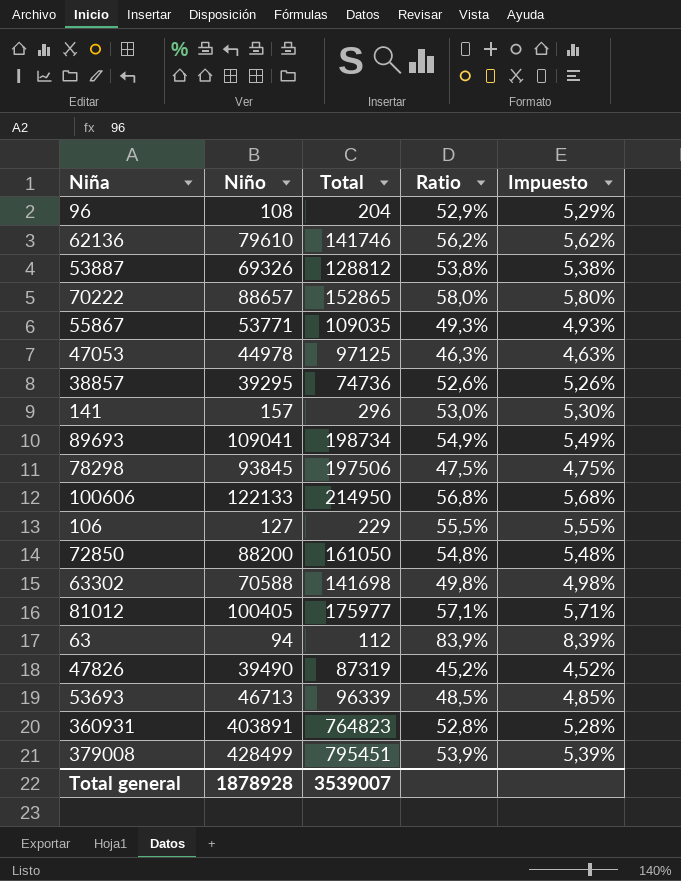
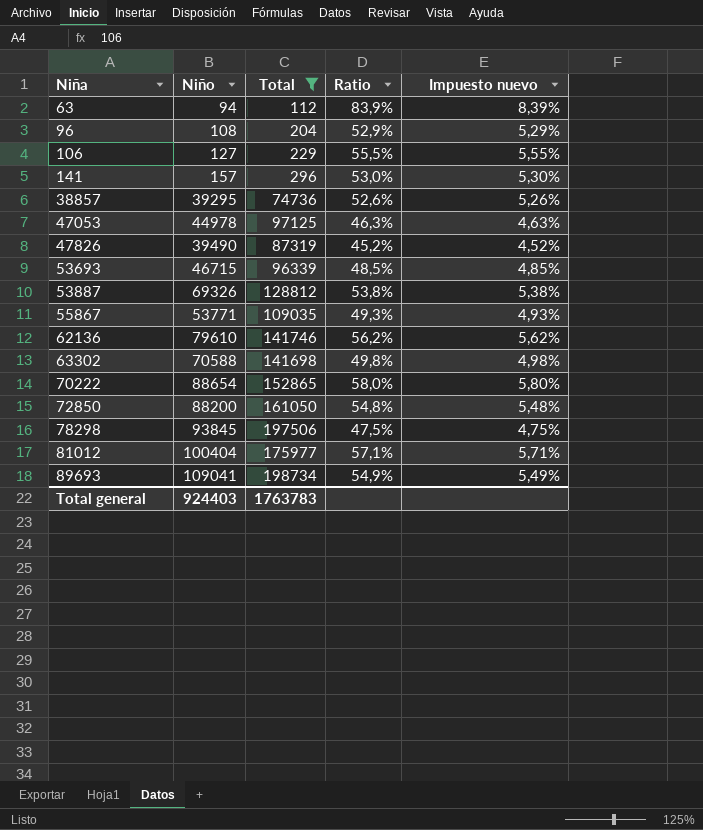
filter: none -> Total <= 198734
row order: none -> Niña ascending
column name: Impuesto -> Impuesto nuevo
53693 | Niño: 46713 -> 46715
70222 | Niño: 88657 -> 88654
81012 | Niño: 100405 -> 100404
Total general | Niño: 1878928 -> 924403
Total general | Total: 3539007 -> 1763783

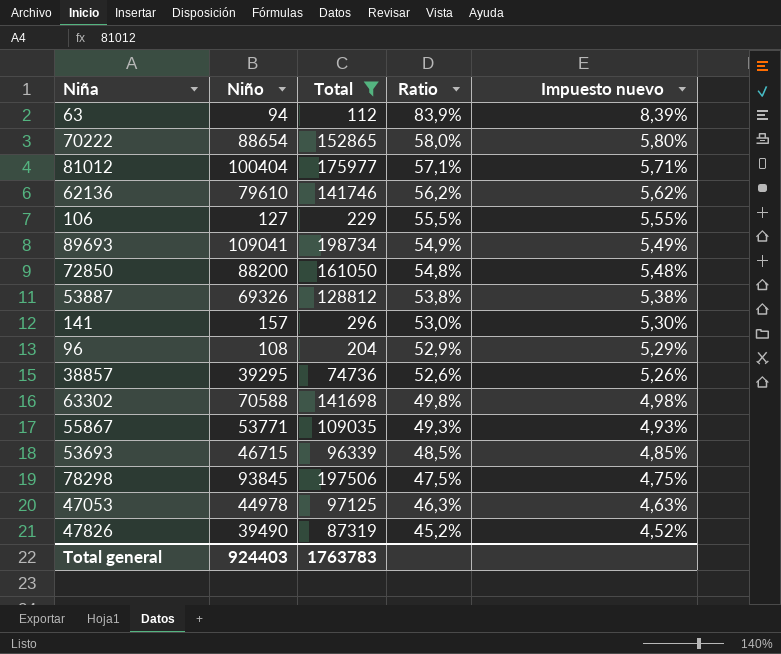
row order: Niña ascending -> Ratio descending

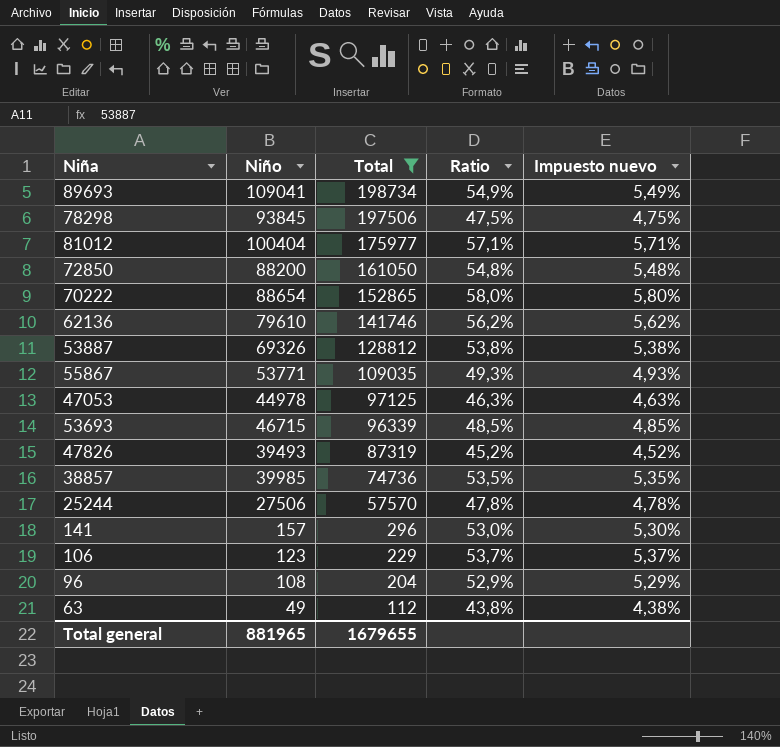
row order: Ratio descending -> Total descending
row 63302: 70588 | 141698 | 49,8% | 4,98% -> none
47826 | Niño: 39490 -> 39493
38857 | Niño: 39295 -> 39985
38857 | Ratio: 52,6% -> 53,5%
38857 | Impuesto nuevo: 5,26% -> 5,35%
row 25244: none -> 27506 | 57570 | 47,8% | 4,78%
106 | Niño: 127 -> 123
106 | Ratio: 55,5% -> 53,7%
106 | Impuesto nuevo: 5,55% -> 5,37%
63 | Niño: 94 -> 49
63 | Ratio: 83,9% -> 43,8%
63 | Impuesto nuevo: 8,39% -> 4,38%
Total general | Niño: 924403 -> 881965
Total general | Total: 1763783 -> 1679655

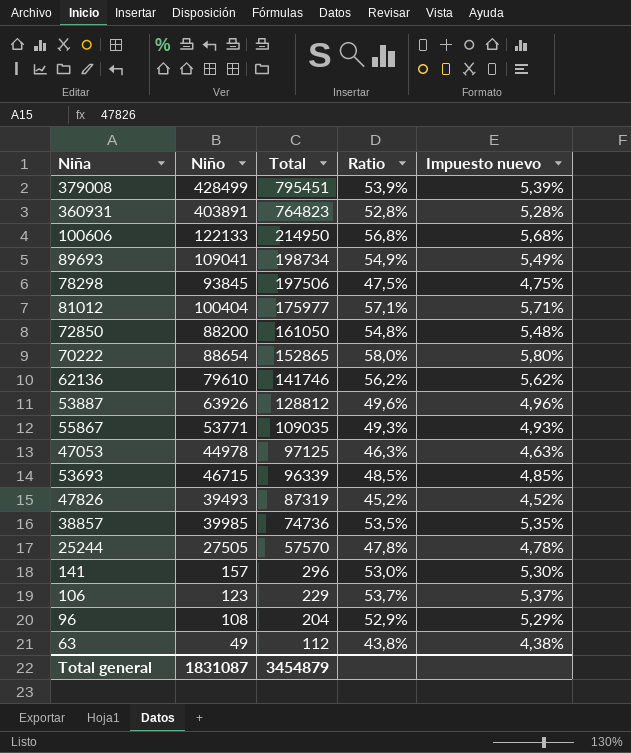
filter: Total <= 198734 -> none
53887 | Niño: 69326 -> 63926
53887 | Ratio: 53,8% -> 49,6%
53887 | Impuesto nuevo: 5,38% -> 4,96%
25244 | Niño: 27506 -> 27505
Total general | Niño: 881965 -> 1831087
Total general | Total: 1679655 -> 3454879

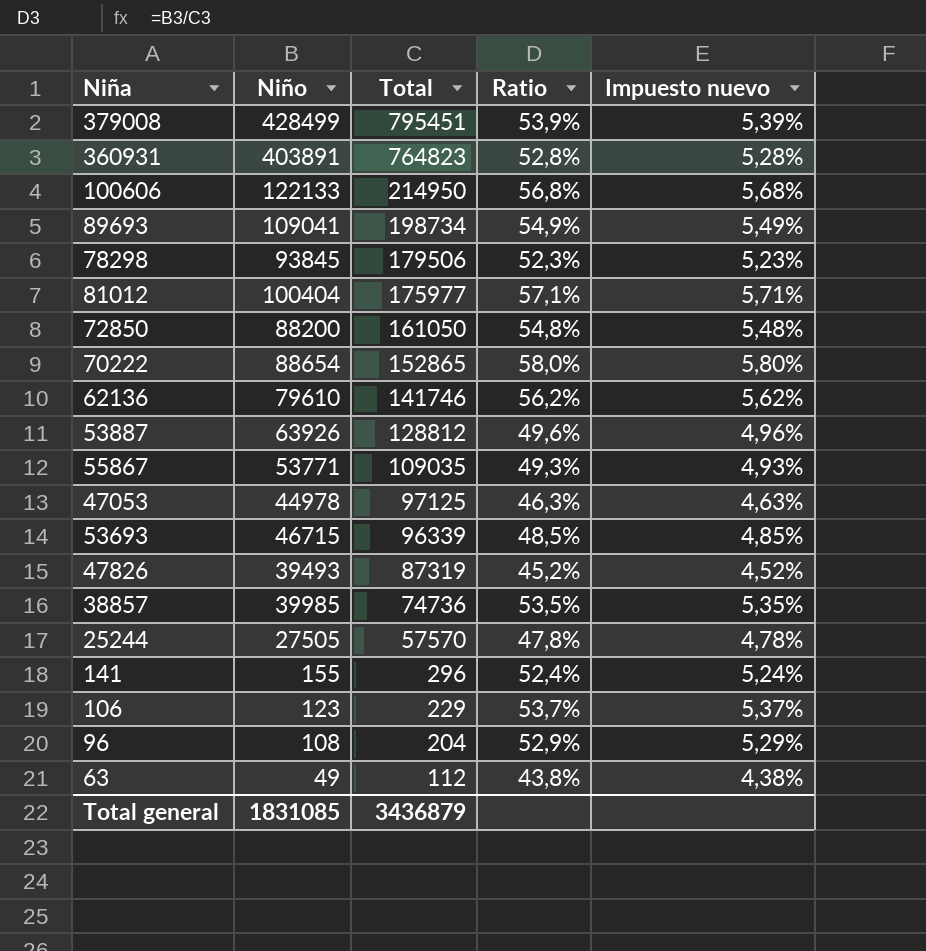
78298 | Total: 197506 -> 179506
78298 | Ratio: 47,5% -> 52,3%
78298 | Impuesto nuevo: 4,75% -> 5,23%
141 | Niño: 157 -> 155
141 | Ratio: 53,0% -> 52,4%
141 | Impuesto nuevo: 5,30% -> 5,24%
Total general | Niño: 1831087 -> 1831085
Total general | Total: 3454879 -> 3436879

